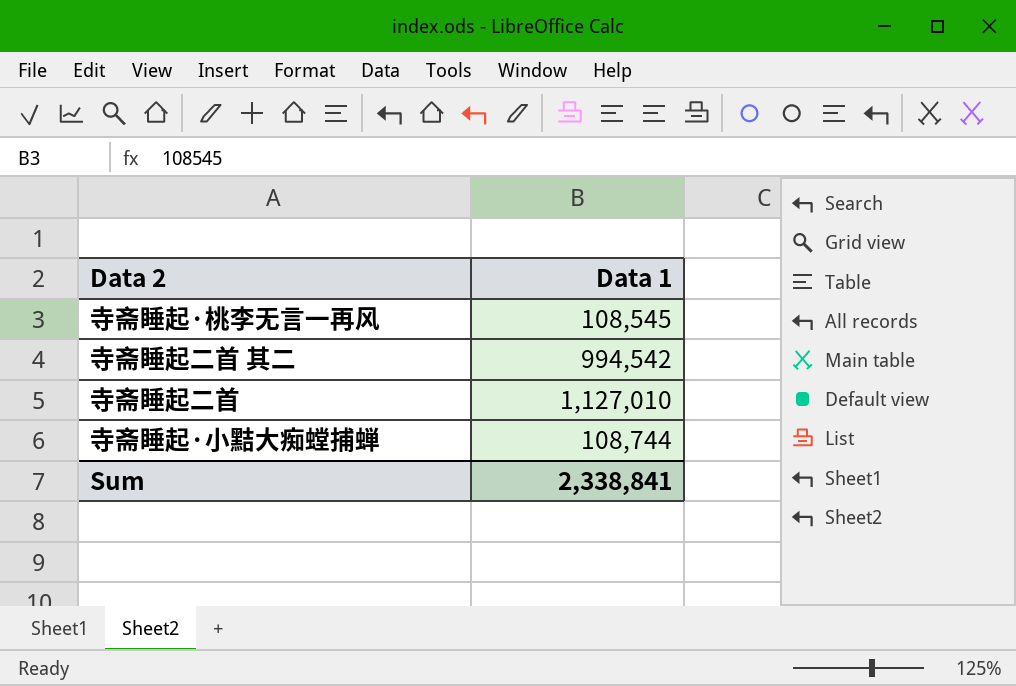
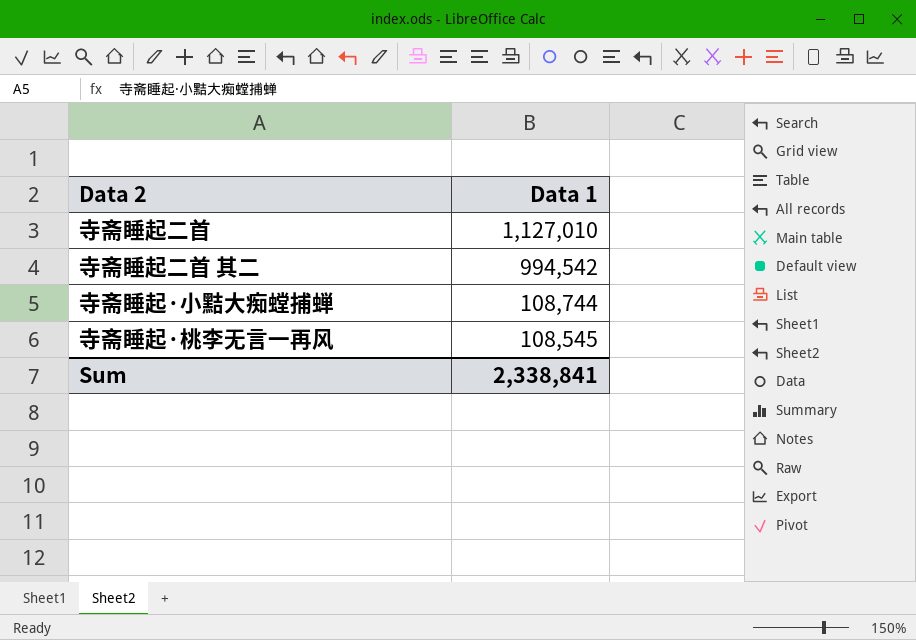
row order: none -> Data 1 descending

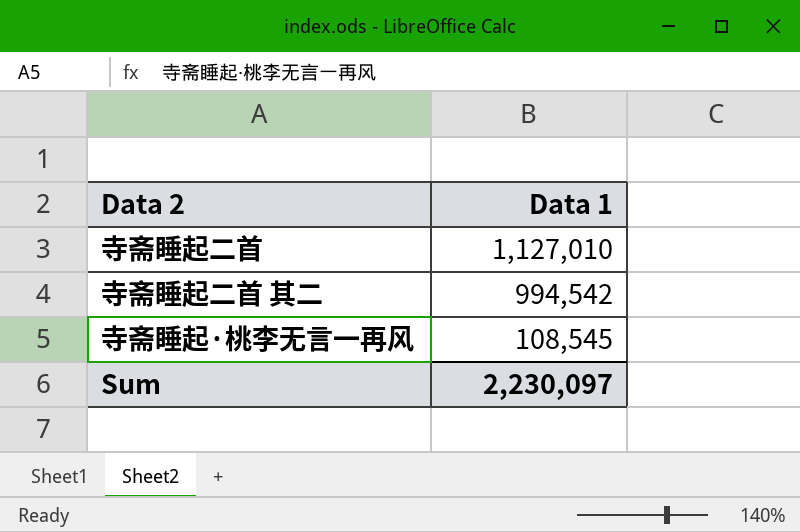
row 寺斋睡起·小黠大痴螳捕蝉: 108,744 -> none
Sum | Data 1: 2,338,841 -> 2,230,097

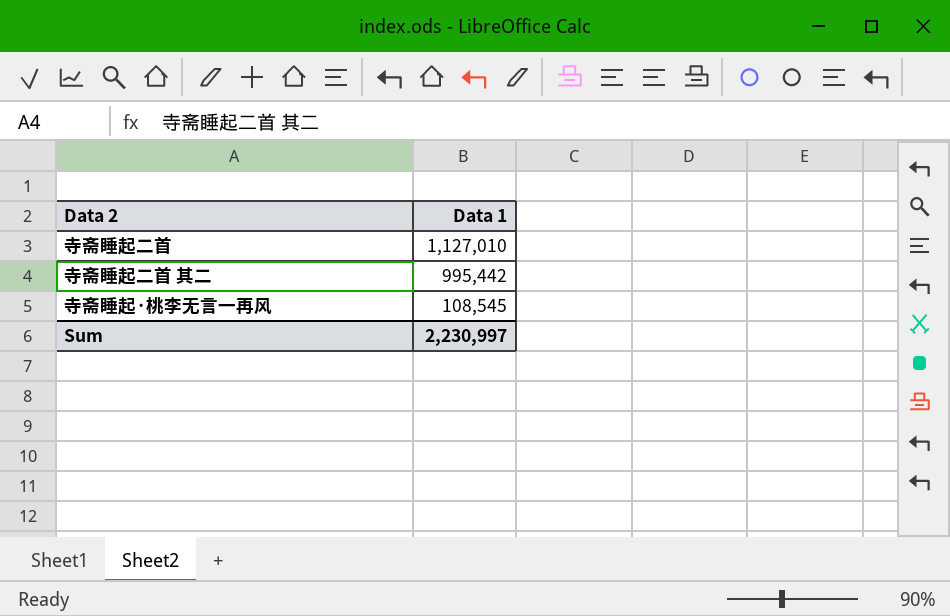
寺斋睡起二首 其二 | Data 1: 994,542 -> 995,442
Sum | Data 1: 2,230,097 -> 2,230,997

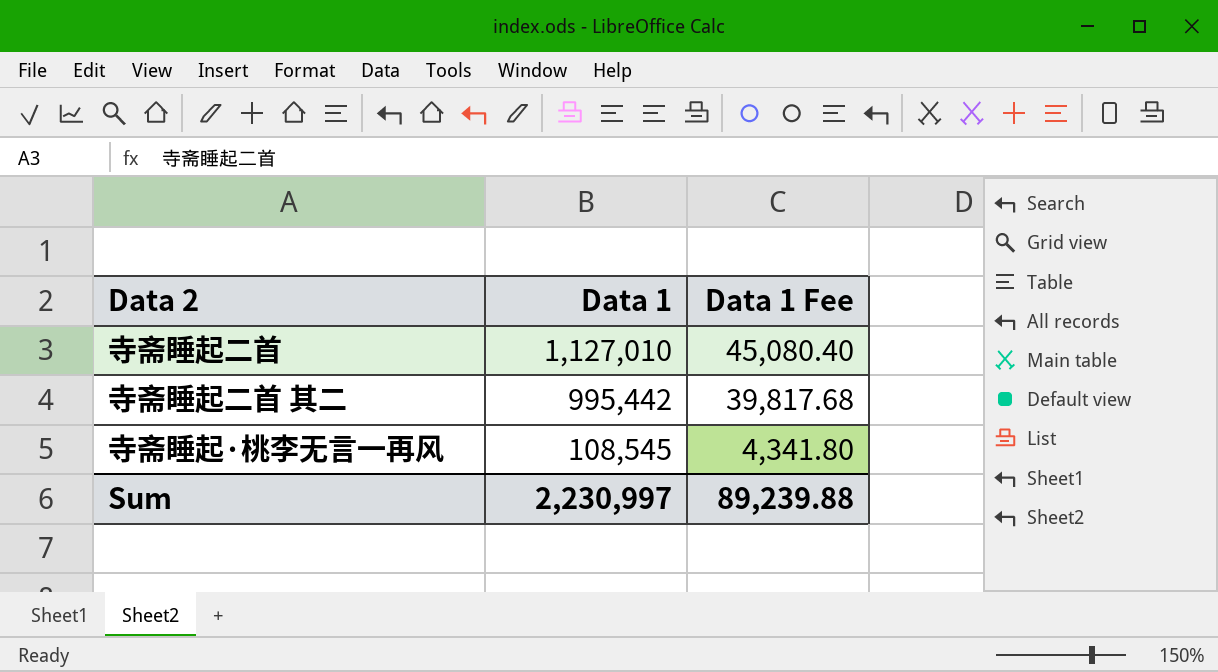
column Data 1 Fee | formula: none -> [Data 1] * 0.04

